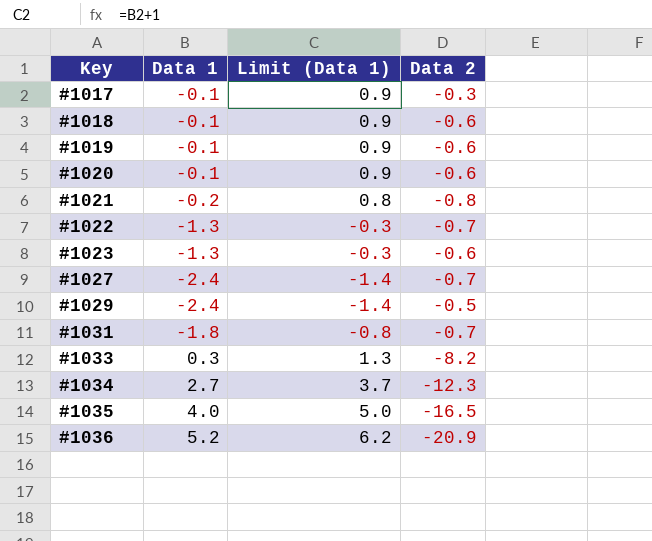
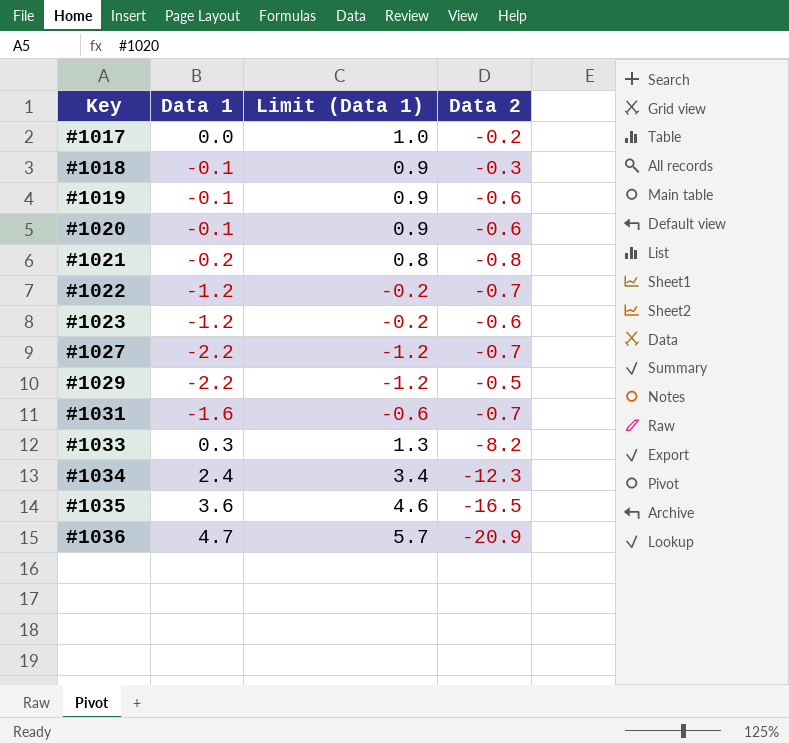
#1017 | Data 1: -0.1 -> 0.0
#1017 | Limit (Data 1): 0.9 -> 1.0
#1017 | Data 2: -0.3 -> -0.2
#1018 | Data 2: -0.6 -> -0.3
#1022 | Data 1: -1.3 -> -1.2
#1022 | Limit (Data 1): -0.3 -> -0.2
#1023 | Data 1: -1.3 -> -1.2
#1023 | Limit (Data 1): -0.3 -> -0.2
#1027 | Data 1: -2.4 -> -2.2
#1027 | Limit (Data 1): -1.4 -> -1.2
#1029 | Data 1: -2.4 -> -2.2
#1029 | Limit (Data 1): -1.4 -> -1.2
#1031 | Data 1: -1.8 -> -1.6
#1031 | Limit (Data 1): -0.8 -> -0.6
#1034 | Data 1: 2.7 -> 2.4
#1034 | Limit (Data 1): 3.7 -> 3.4
#1035 | Data 1: 4.0 -> 3.6
#1035 | Limit (Data 1): 5.0 -> 4.6
#1036 | Data 1: 5.2 -> 4.7
#1036 | Limit (Data 1): 6.2 -> 5.7

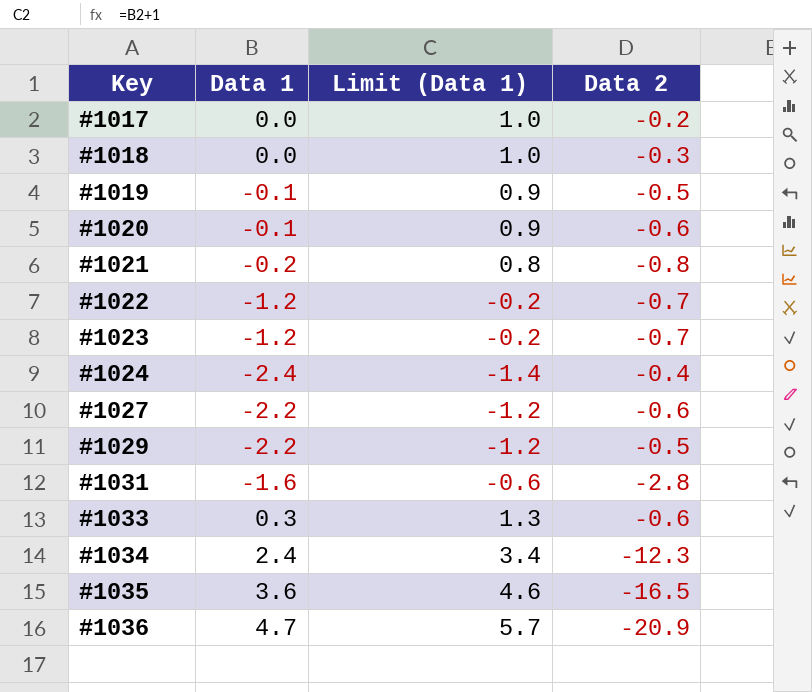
#1018 | Data 1: -0.1 -> 0.0
#1018 | Limit (Data 1): 0.9 -> 1.0
#1019 | Data 2: -0.6 -> -0.5
#1023 | Data 2: -0.6 -> -0.7
row #1024: none -> -2.4 | -1.4 | -0.4
#1027 | Data 2: -0.7 -> -0.6
#1031 | Data 2: -0.7 -> -2.8
#1033 | Data 2: -8.2 -> -0.6

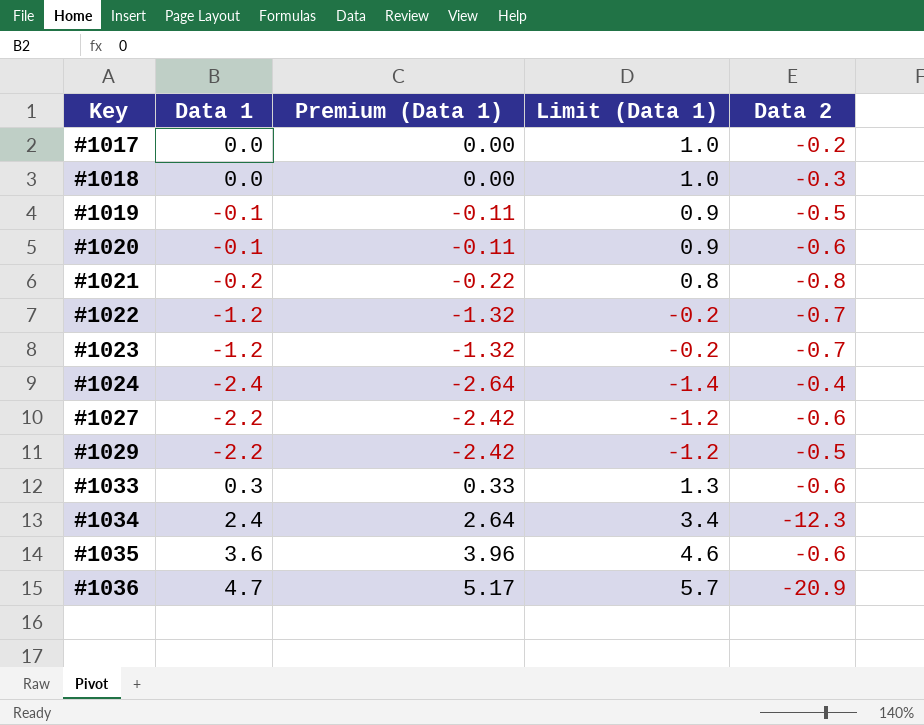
column Premium (Data 1) | formula: none -> [Data 1] * 1.1
row #1031: -1.6 | -0.6 | -2.8 -> none
#1035 | Data 2: -16.5 -> -0.6

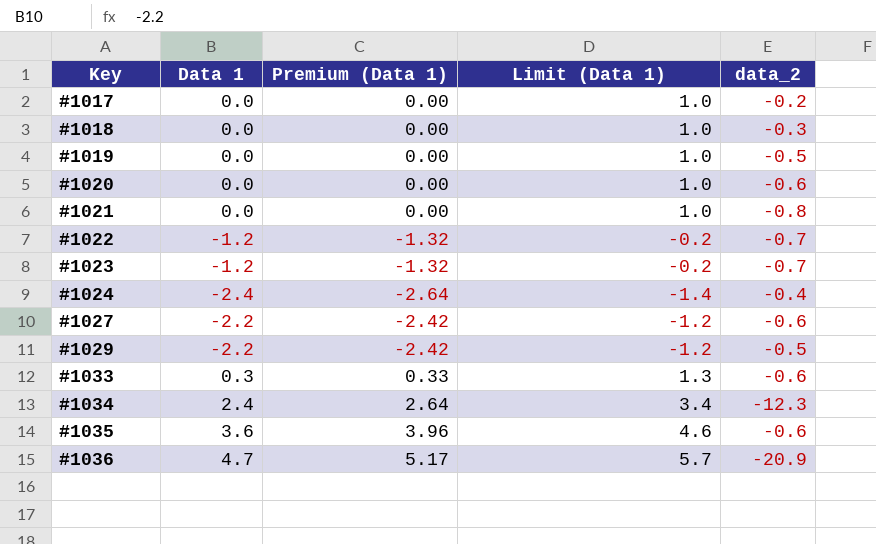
column name: Data 2 -> data_2
#1019 | Data 1: -0.1 -> 0.0
#1019 | Premium (Data 1): -0.11 -> 0.00
#1019 | Limit (Data 1): 0.9 -> 1.0
#1020 | Data 1: -0.1 -> 0.0
#1020 | Premium (Data 1): -0.11 -> 0.00
#1020 | Limit (Data 1): 0.9 -> 1.0
#1021 | Data 1: -0.2 -> 0.0
#1021 | Premium (Data 1): -0.22 -> 0.00
#1021 | Limit (Data 1): 0.8 -> 1.0

